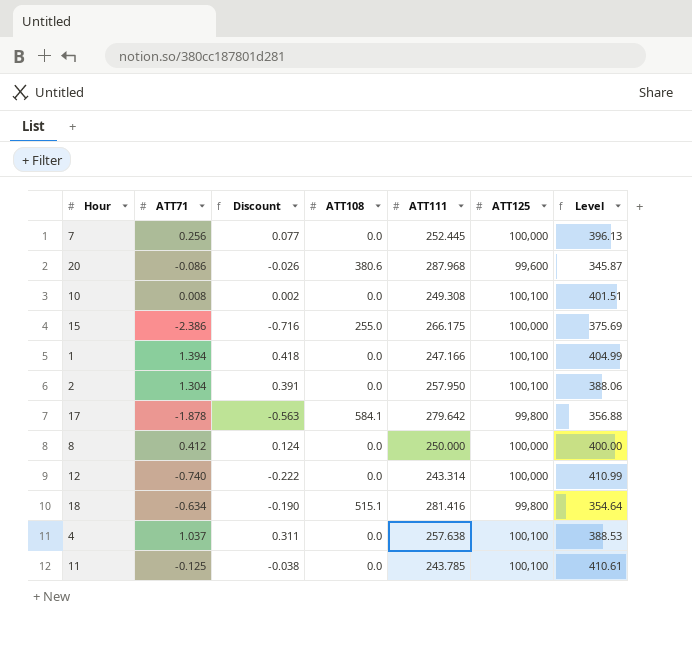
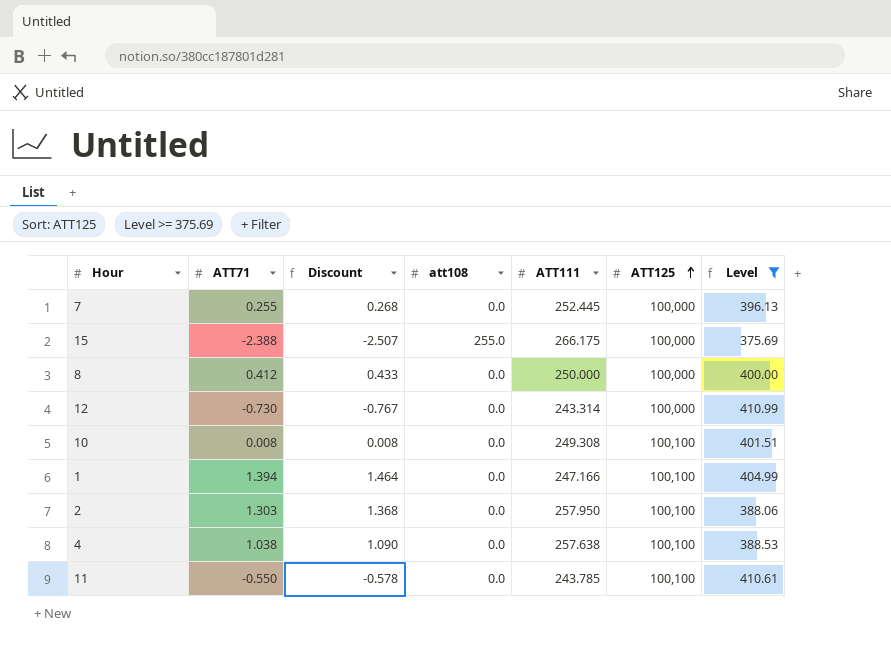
filter: none -> Level >= 375.69
row order: none -> ATT125 ascending
column Discount | formula: [ATT71] * 0.3 -> [ATT71] * 1.05
column name: ATT108 -> att108
7 | ATT71: 0.256 -> 0.255
15 | ATT71: -2.386 -> -2.388
12 | ATT71: -0.740 -> -0.730
2 | ATT71: 1.304 -> 1.303
4 | ATT71: 1.037 -> 1.038
11 | ATT71: -0.125 -> -0.550

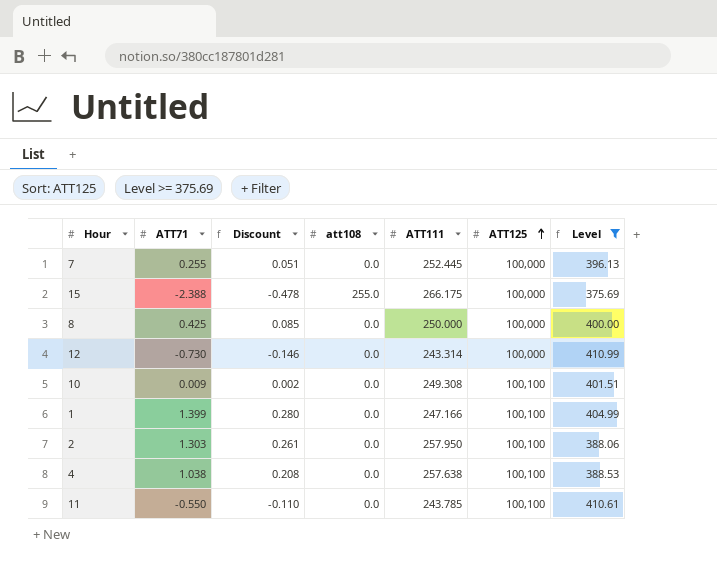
column Discount | formula: [ATT71] * 1.05 -> [ATT71] * 0.2
8 | ATT71: 0.412 -> 0.425
10 | ATT71: 0.008 -> 0.009
1 | ATT71: 1.394 -> 1.399

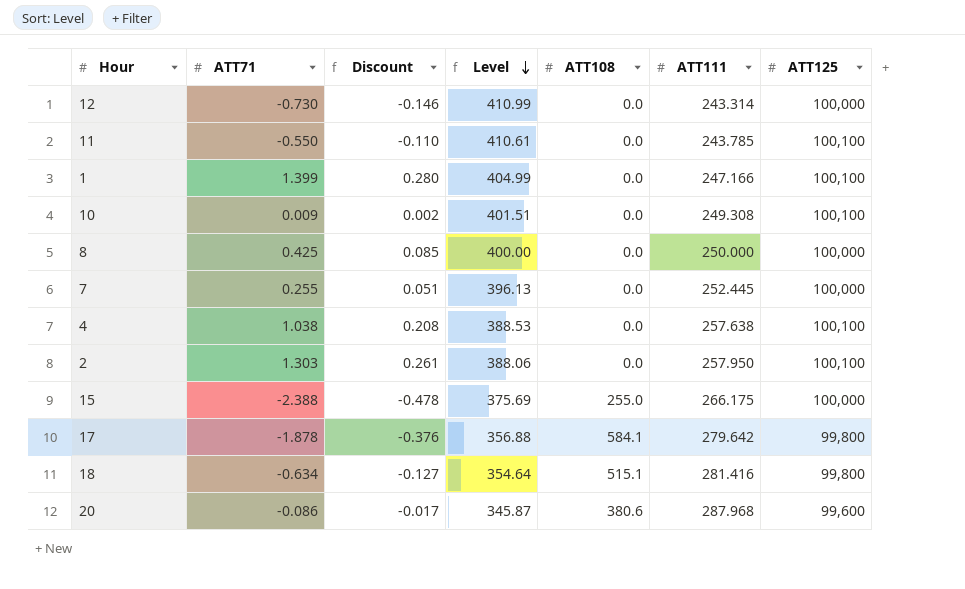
filter: Level >= 375.69 -> none
row order: ATT125 ascending -> Level descending
column Level | position: 7 -> 4
column name: att108 -> ATT108

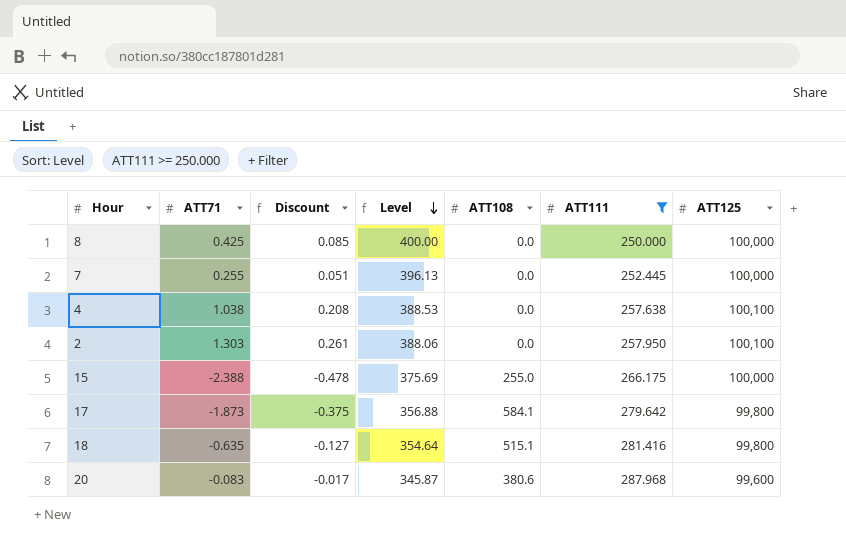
filter: none -> ATT111 >= 250.000
17 | ATT71: -1.878 -> -1.873
17 | Discount: -0.376 -> -0.375
18 | ATT71: -0.634 -> -0.635
20 | ATT71: -0.086 -> -0.083

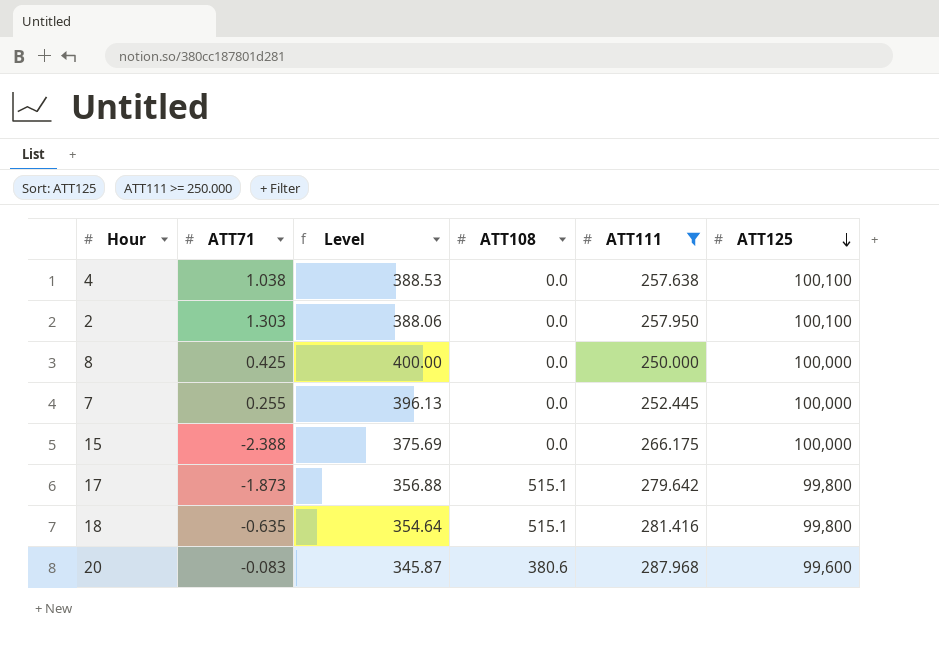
row order: Level descending -> ATT125 descending
column Discount | formula: [ATT71] * 0.2 -> none
15 | ATT108: 255.0 -> 0.0
17 | ATT108: 584.1 -> 515.1

